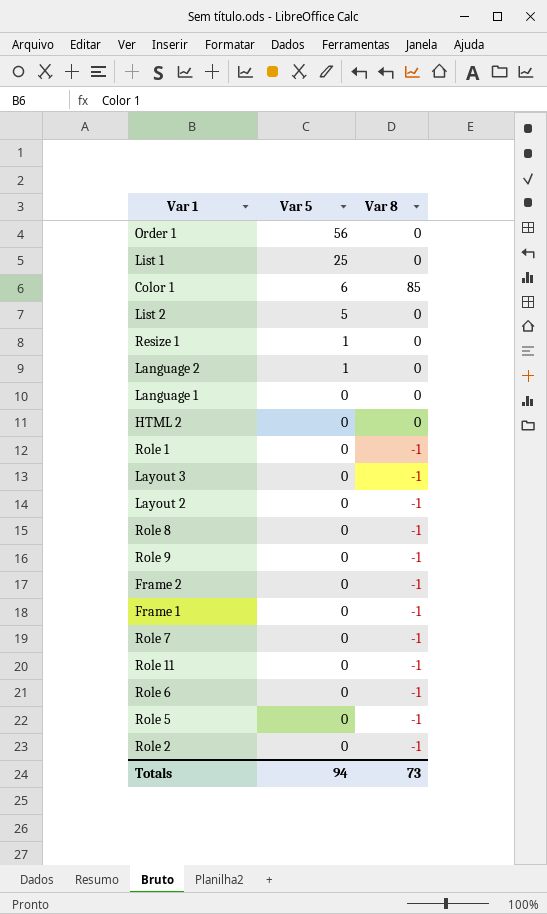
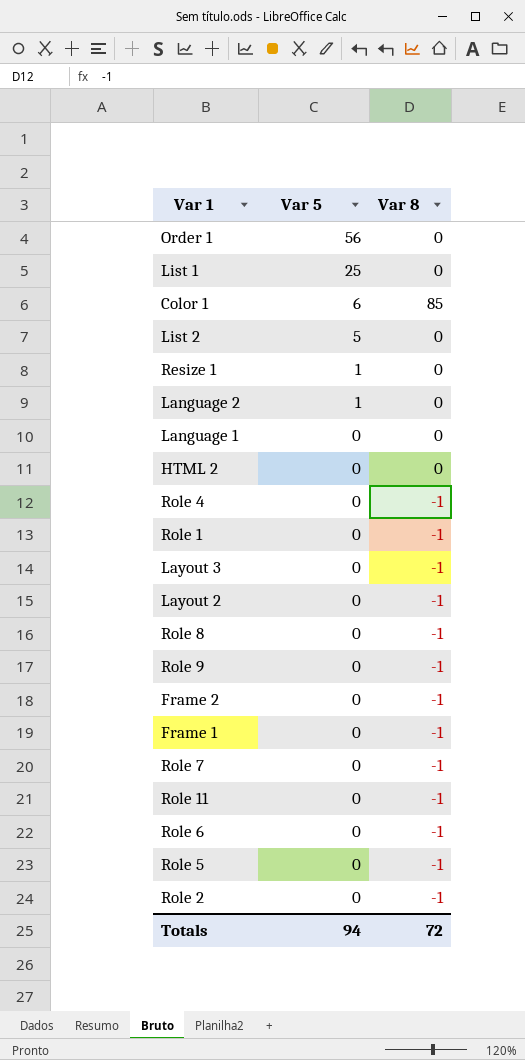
row Role 4: none -> 0 | -1
Totals | Var 8: 73 -> 72

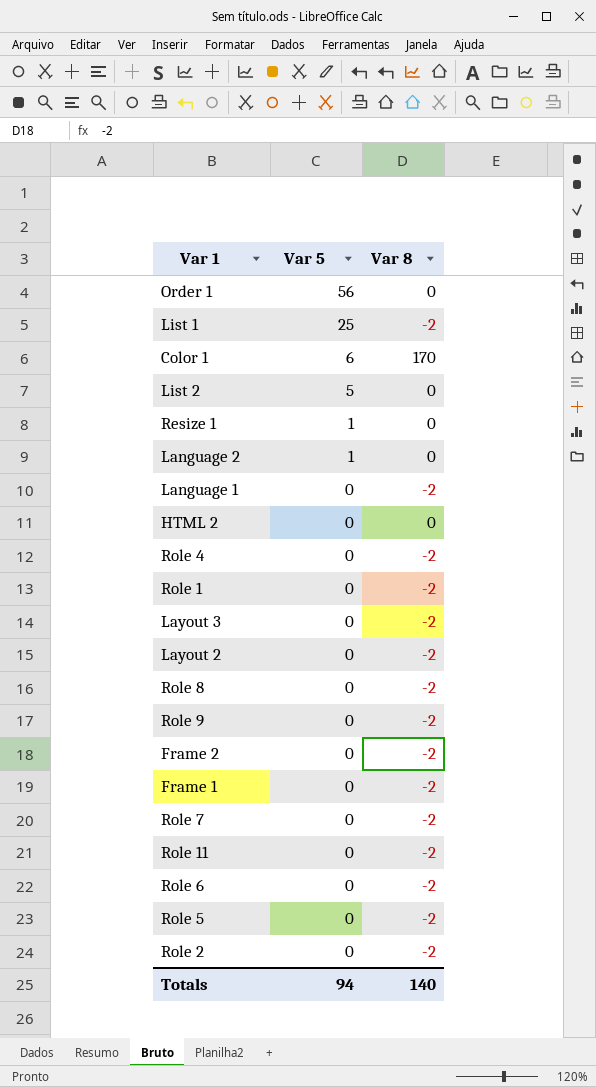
List 1 | Var 8: 0 -> -2
Color 1 | Var 8: 85 -> 170
Language 1 | Var 8: 0 -> -2
Role 4 | Var 8: -1 -> -2
Role 1 | Var 8: -1 -> -2
Layout 3 | Var 8: -1 -> -2
Layout 2 | Var 8: -1 -> -2
Role 8 | Var 8: -1 -> -2
Role 9 | Var 8: -1 -> -2
Frame 2 | Var 8: -1 -> -2
Frame 1 | Var 8: -1 -> -2
Role 7 | Var 8: -1 -> -2
Role 11 | Var 8: -1 -> -2
Role 6 | Var 8: -1 -> -2
Role 5 | Var 8: -1 -> -2
Role 2 | Var 8: -1 -> -2
Totals | Var 8: 72 -> 140

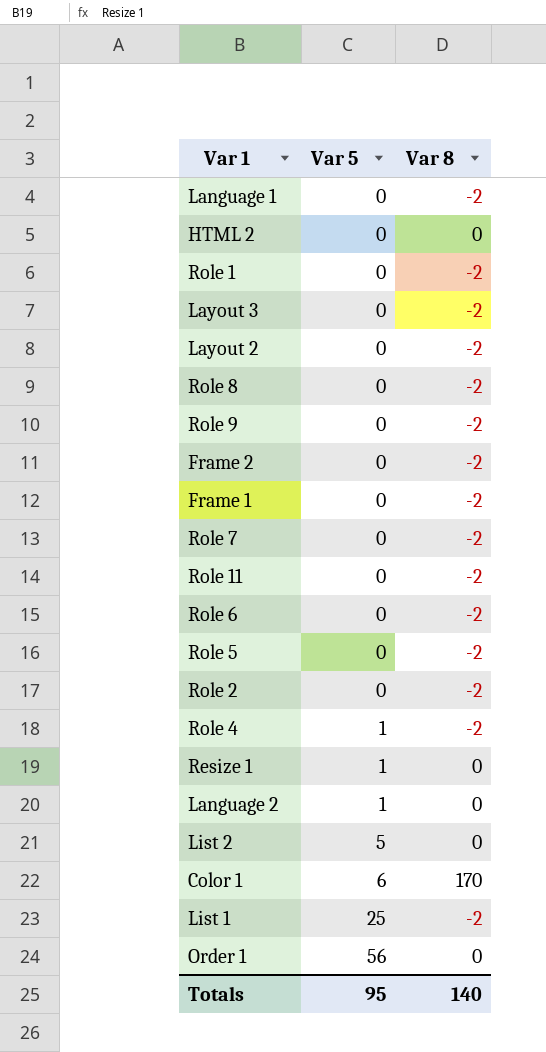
row order: Var 5 descending -> Var 5 ascending
Role 4 | Var 5: 0 -> 1
Totals | Var 5: 94 -> 95

